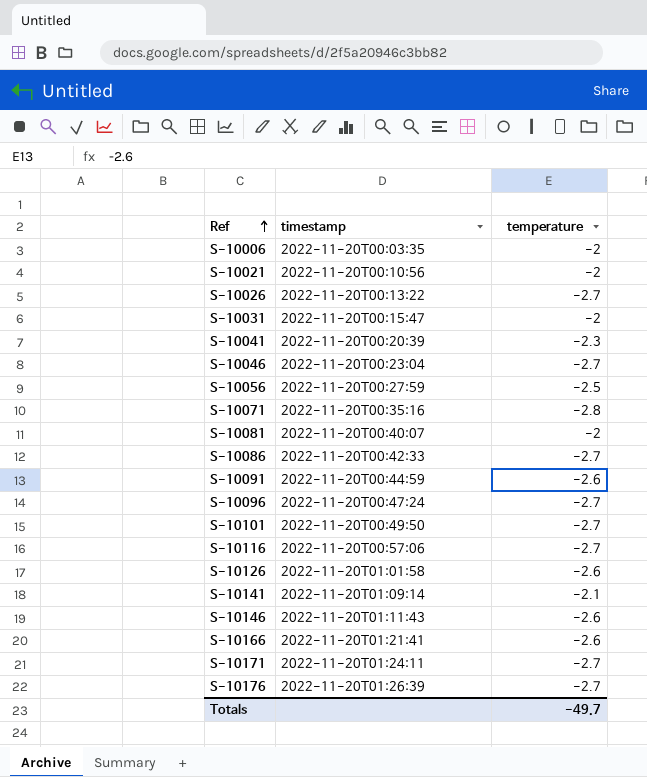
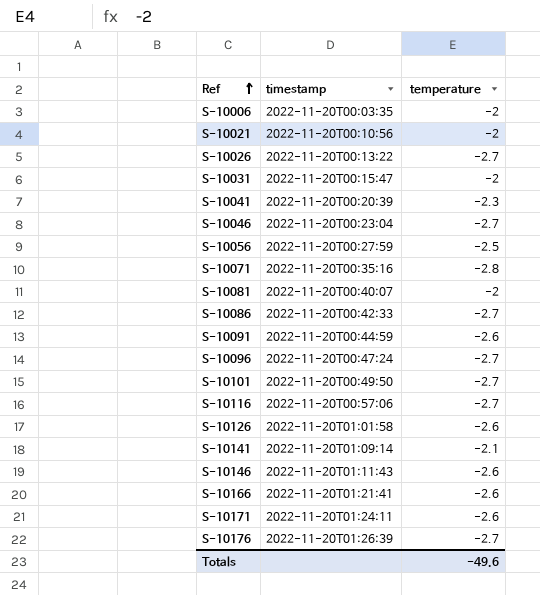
S-10171 | temperature: -2.7 -> -2.6
Totals | temperature: -49.7 -> -49.6

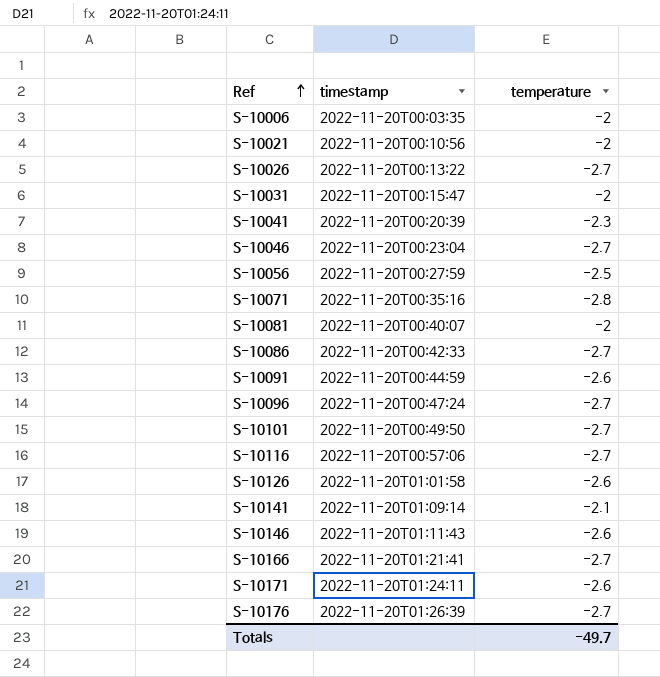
S-10166 | temperature: -2.6 -> -2.7
Totals | temperature: -49.6 -> -49.7

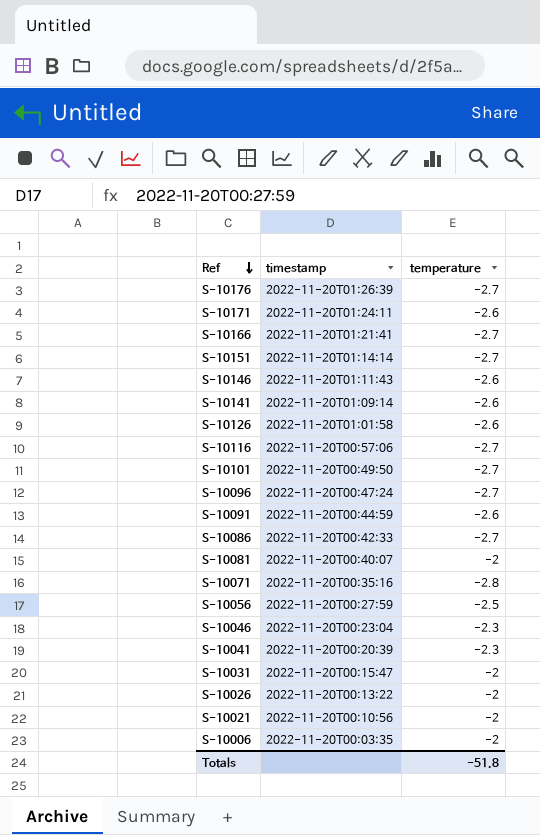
row order: Ref ascending -> Ref descending
row S-10151: none -> 2022-11-20T01:14:14 | -2.7
S-10141 | temperature: -2.1 -> -2.6
S-10046 | temperature: -2.7 -> -2.3
S-10026 | temperature: -2.7 -> -2
Totals | temperature: -49.7 -> -51.8

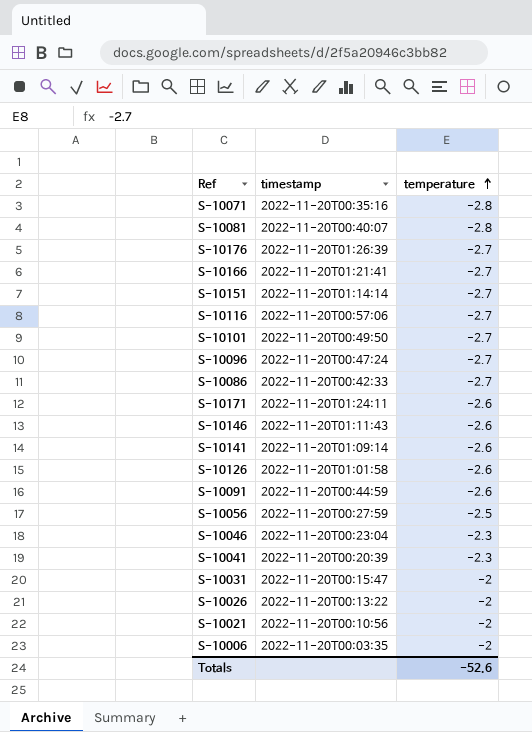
row order: Ref descending -> temperature ascending
S-10081 | temperature: -2 -> -2.8
Totals | temperature: -51.8 -> -52.6

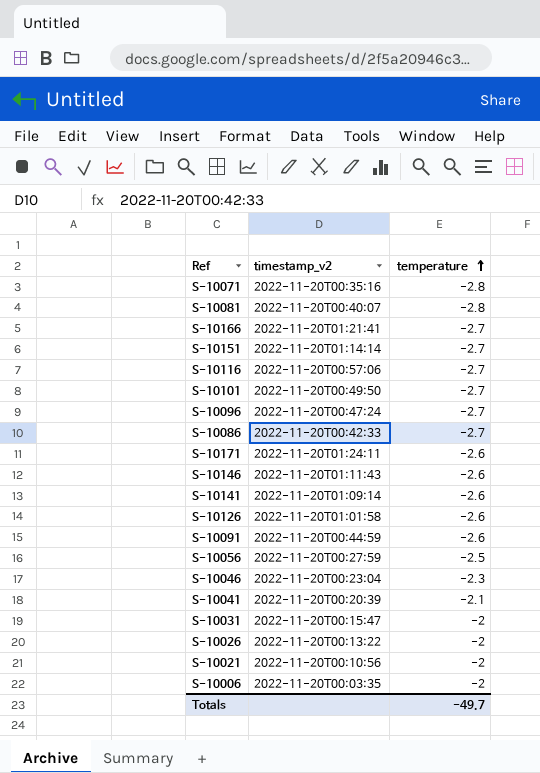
column name: timestamp -> timestamp_v2
row S-10176: 2022-11-20T01:26:39 | -2.7 -> none
S-10041 | temperature: -2.3 -> -2.1
Totals | temperature: -52.6 -> -49.7

